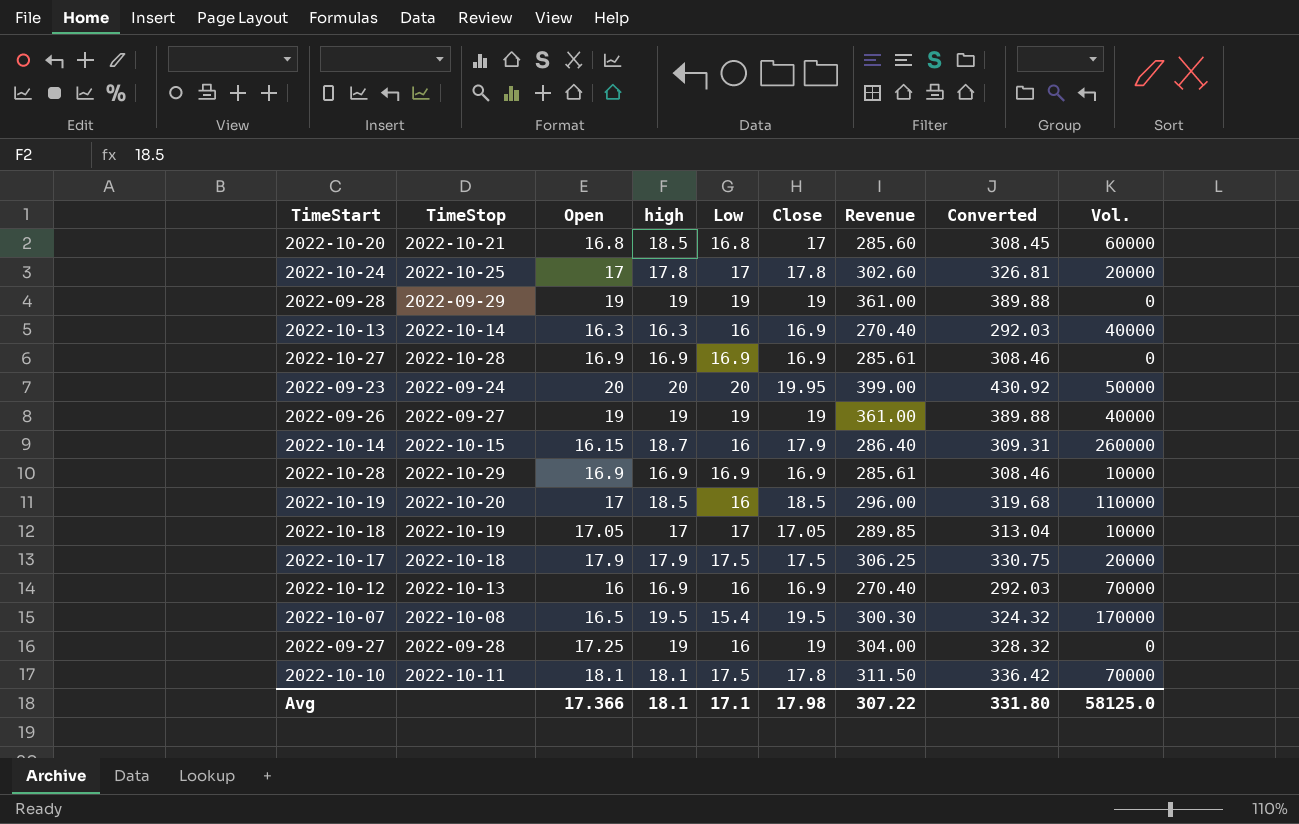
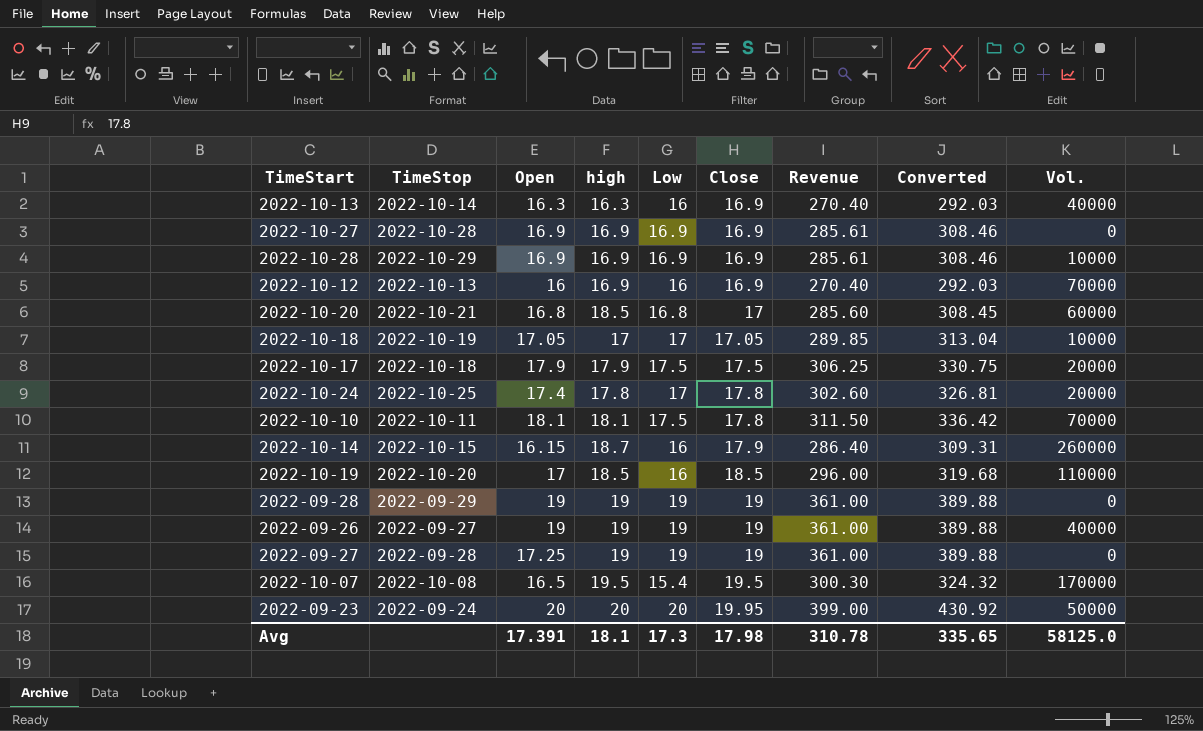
row order: none -> Close ascending
2022-10-24 | Open: 17 -> 17.4
2022-09-27 | Low: 16 -> 19
2022-09-27 | Revenue: 304.00 -> 361.00
2022-09-27 | Converted: 328.32 -> 389.88
Avg | Open: 17.366 -> 17.391
Avg | Low: 17.1 -> 17.3
Avg | Revenue: 307.22 -> 310.78
Avg | Converted: 331.80 -> 335.65

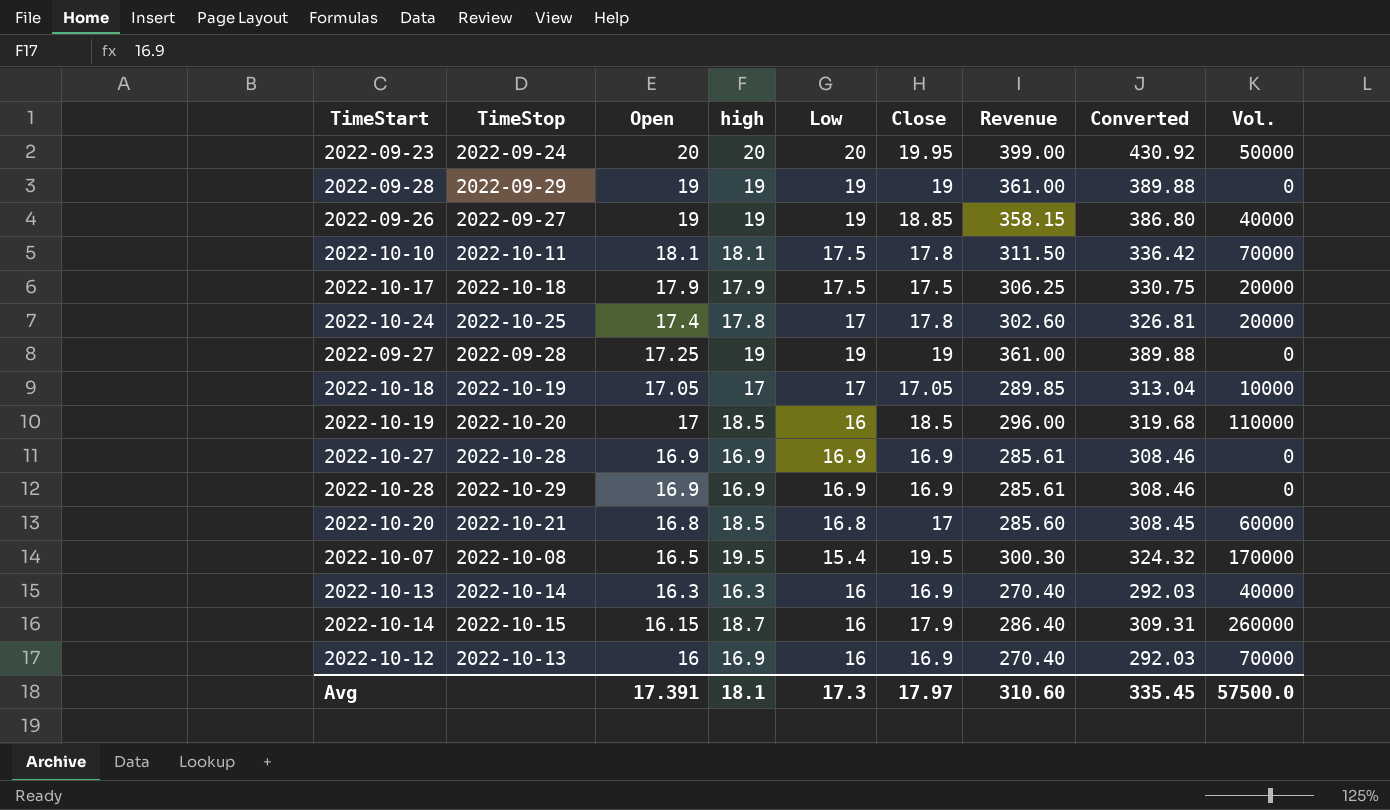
row order: Close ascending -> Open descending
2022-09-26 | Close: 19 -> 18.85
2022-09-26 | Revenue: 361.00 -> 358.15
2022-09-26 | Converted: 389.88 -> 386.80
2022-10-28 | Vol.: 10000 -> 0
Avg | Close: 17.98 -> 17.97
Avg | Revenue: 310.78 -> 310.60
Avg | Converted: 335.65 -> 335.45
Avg | Vol.: 58125.0 -> 57500.0

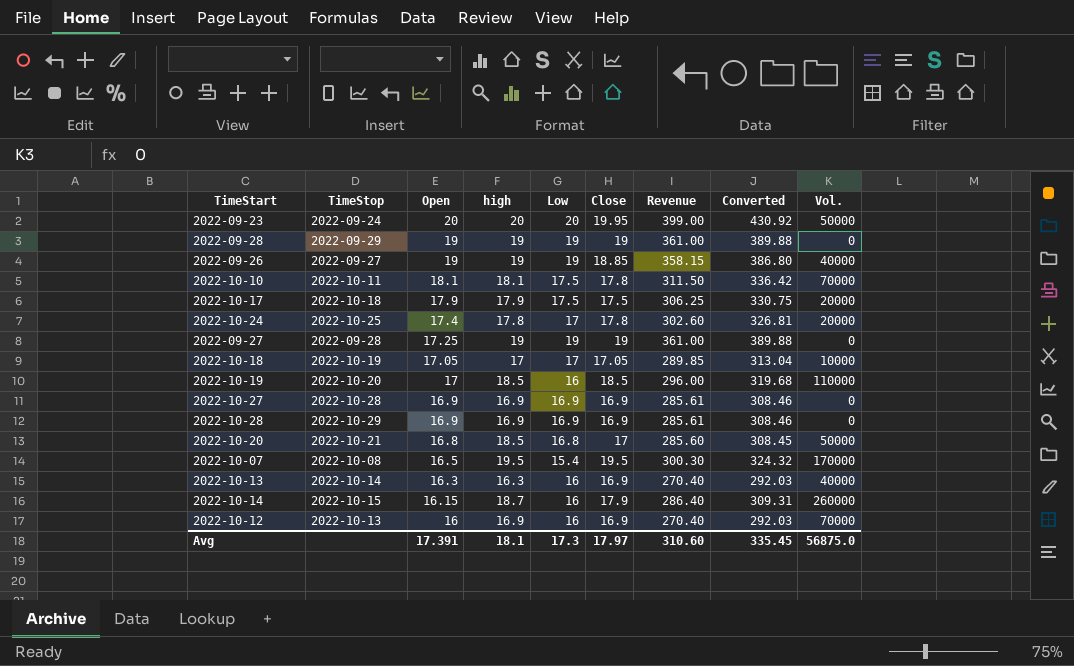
2022-10-20 | Vol.: 60000 -> 50000
Avg | Vol.: 57500.0 -> 56875.0

